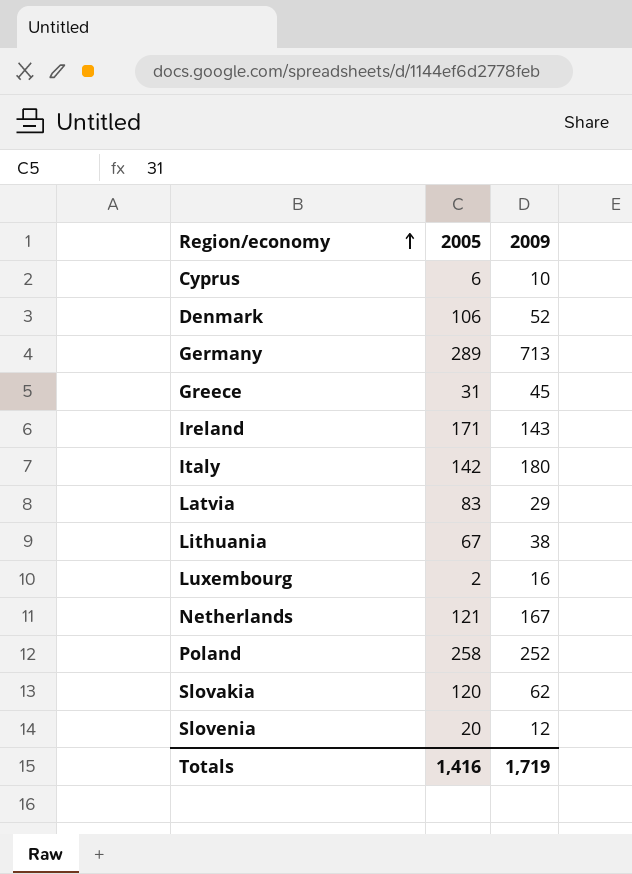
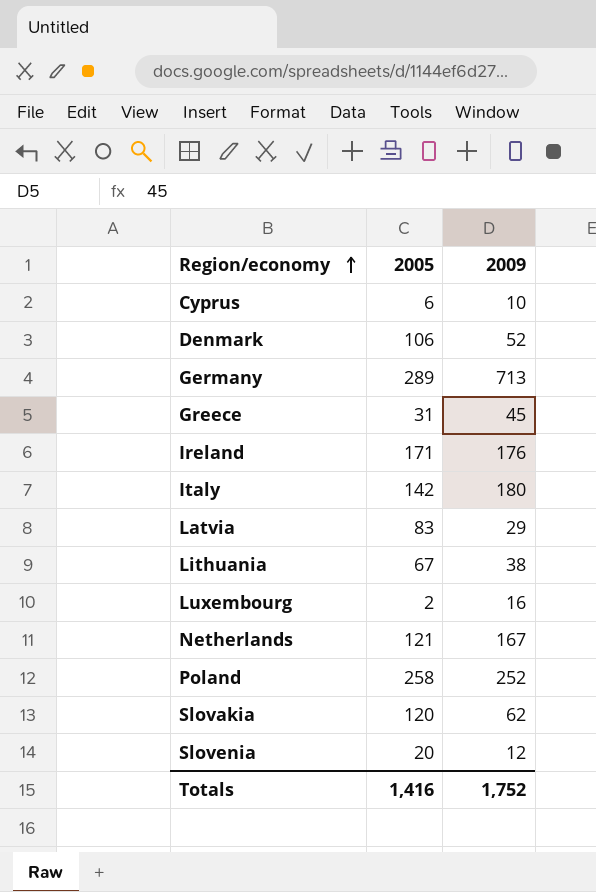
Ireland | 2009: 143 -> 176
Totals | 2009: 1,719 -> 1,752

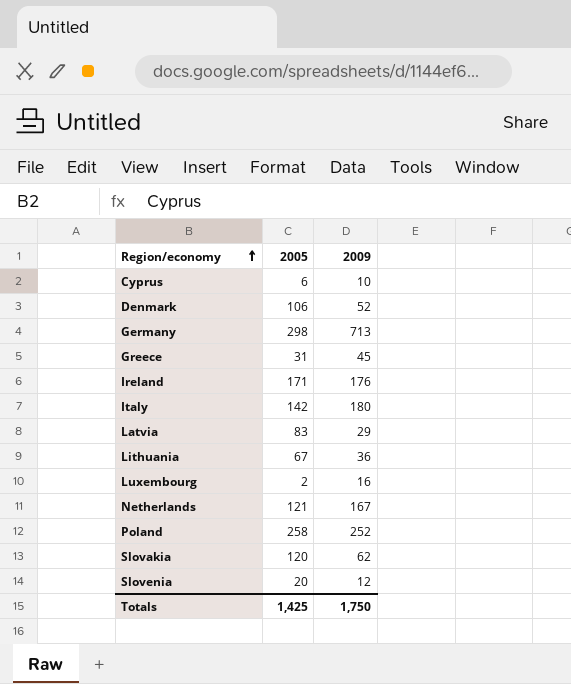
Germany | 2005: 289 -> 298
Lithuania | 2009: 38 -> 36
Totals | 2005: 1,416 -> 1,425
Totals | 2009: 1,752 -> 1,750

